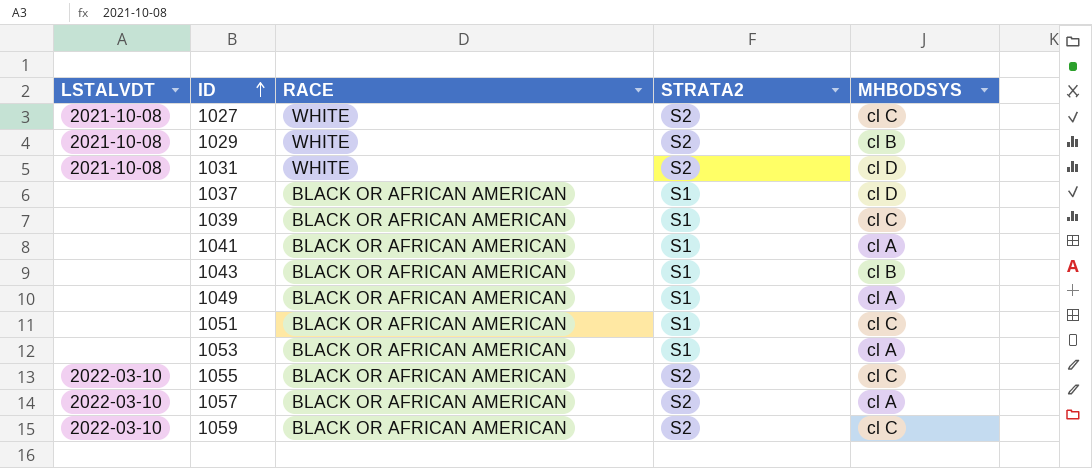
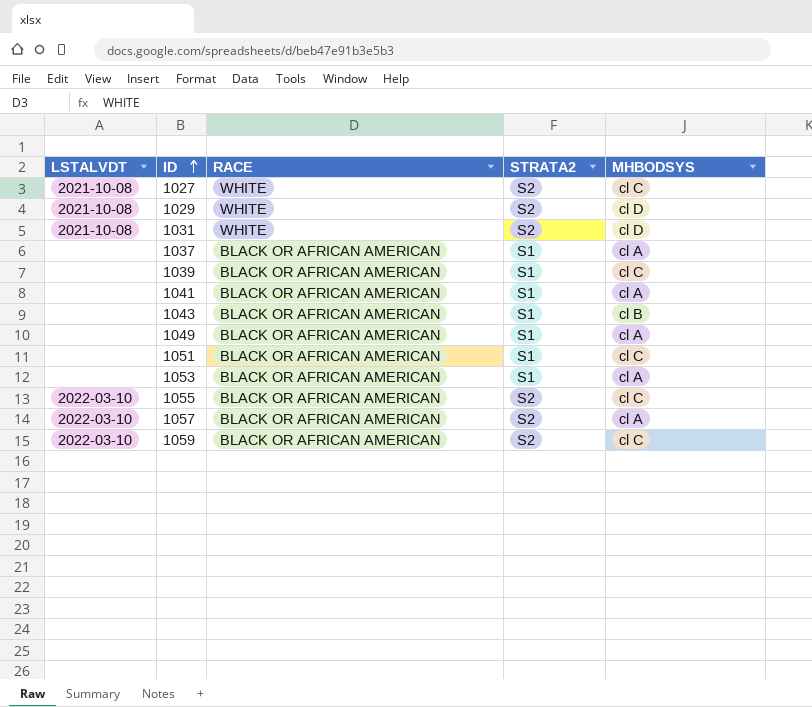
1029 | MHBODSYS: cl B -> cl D
1037 | MHBODSYS: cl D -> cl A

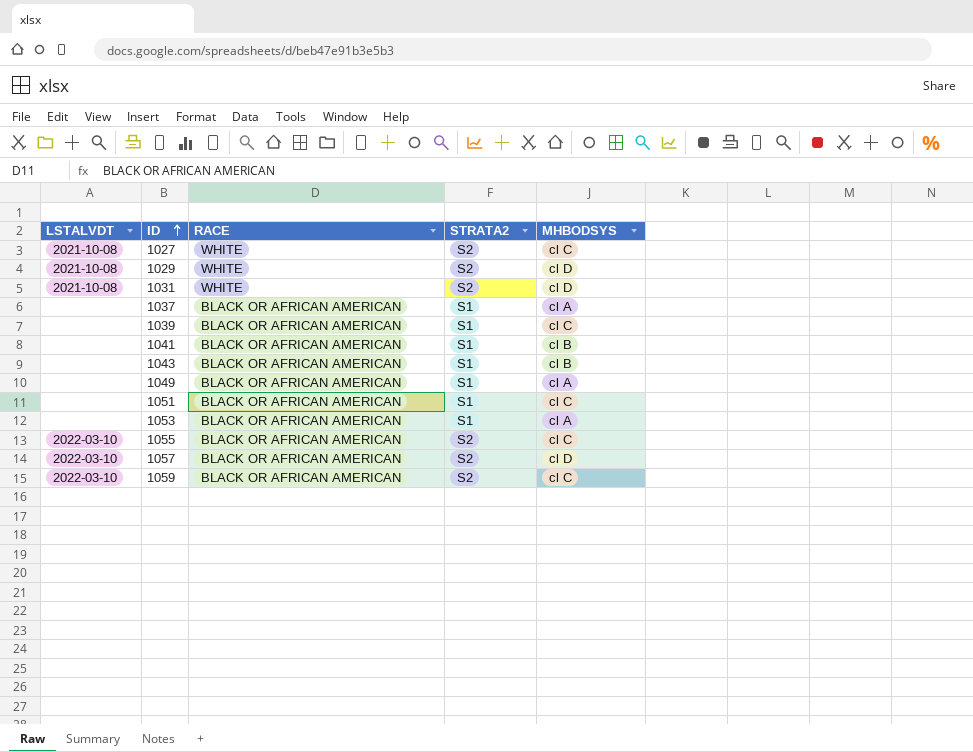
1041 | MHBODSYS: cl A -> cl B
1057 | MHBODSYS: cl A -> cl D

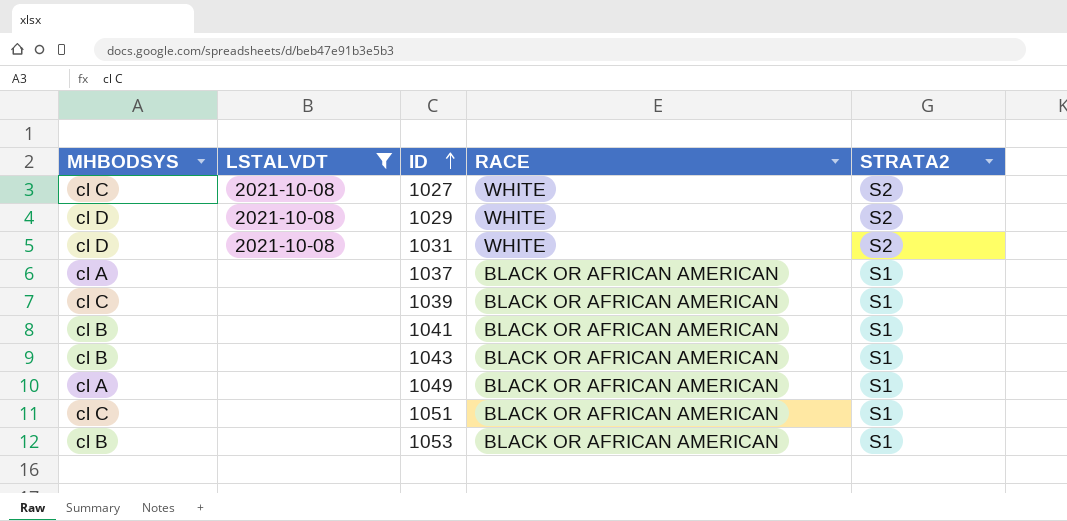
filter: none -> LSTALVDT != 2022-03-10
column MHBODSYS | position: 5 -> 1
1053 | MHBODSYS: cl A -> cl B

